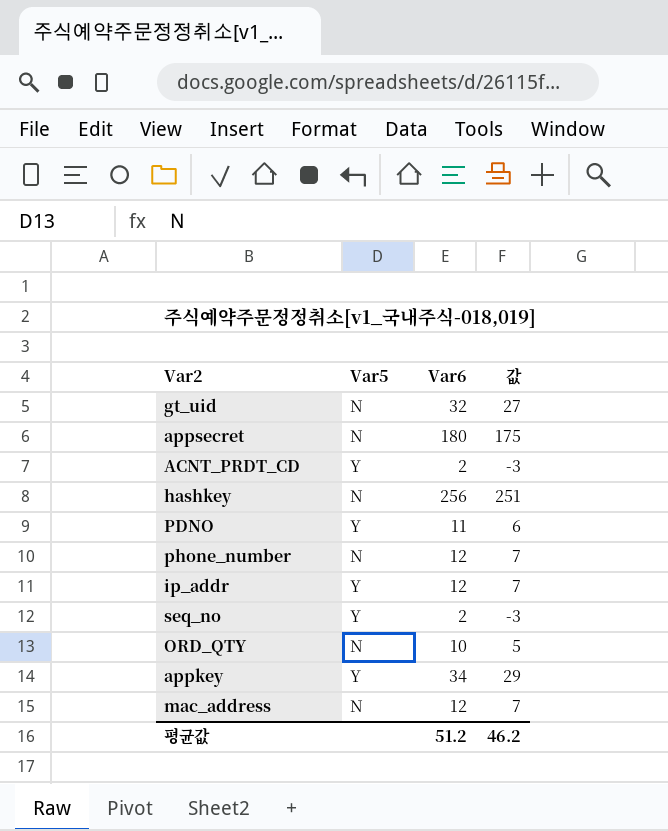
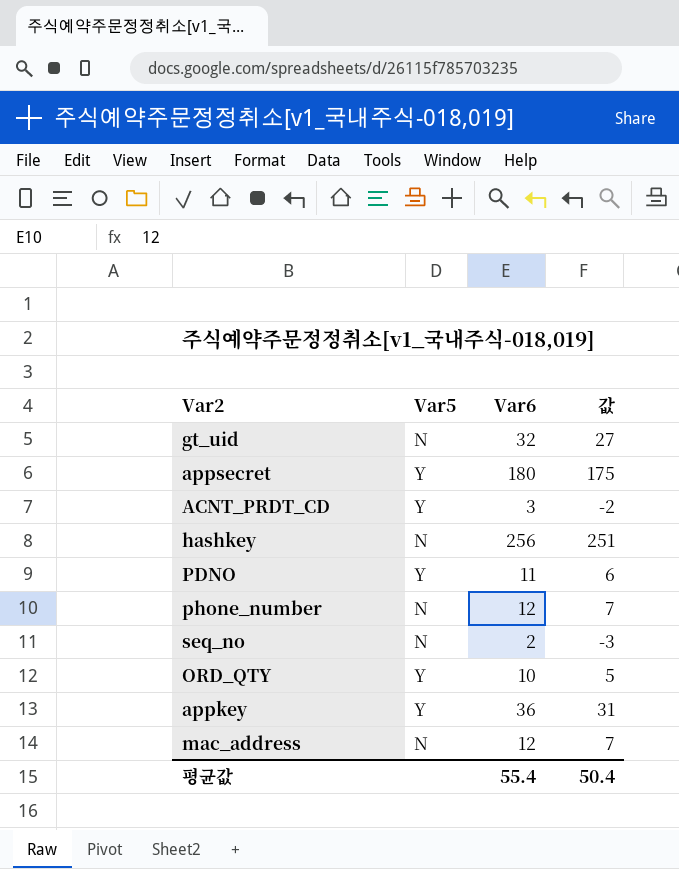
row ip_addr: Y | 12 | 7 -> none
appsecret | Var5: N -> Y
ACNT_PRDT_CD | Var6: 2 -> 3
ACNT_PRDT_CD | 값: -3 -> -2
seq_no | Var5: Y -> N
ORD_QTY | Var5: N -> Y
appkey | Var6: 34 -> 36
appkey | 값: 29 -> 31
평균값 | Var6: 51.2 -> 55.4
평균값 | 값: 46.2 -> 50.4

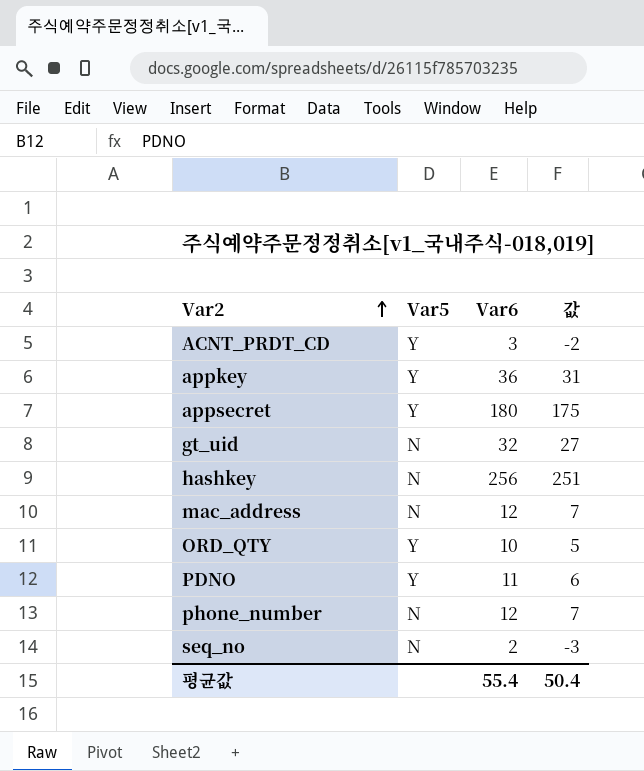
row order: none -> Var2 ascending

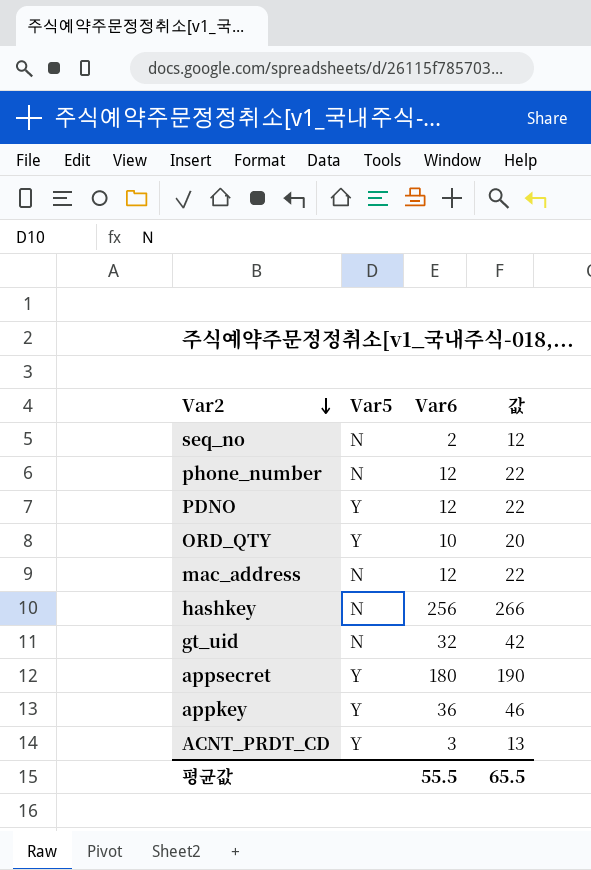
row order: Var2 ascending -> Var2 descending
column 값 | formula: [Var6] - 5 -> [Var6] + 10
PDNO | Var6: 11 -> 12
평균값 | Var6: 55.4 -> 55.5
평균값 | 값: 50.4 -> 65.5

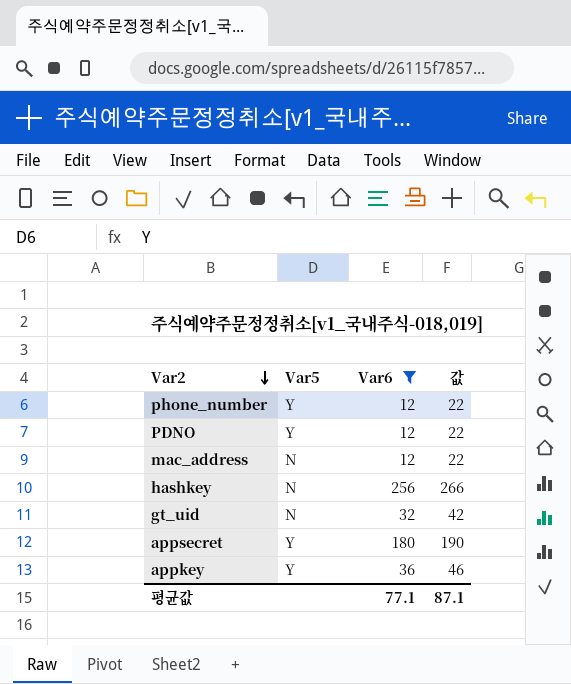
filter: none -> Var6 >= 12
phone_number | Var5: N -> Y
평균값 | Var6: 55.5 -> 77.1
평균값 | 값: 65.5 -> 87.1

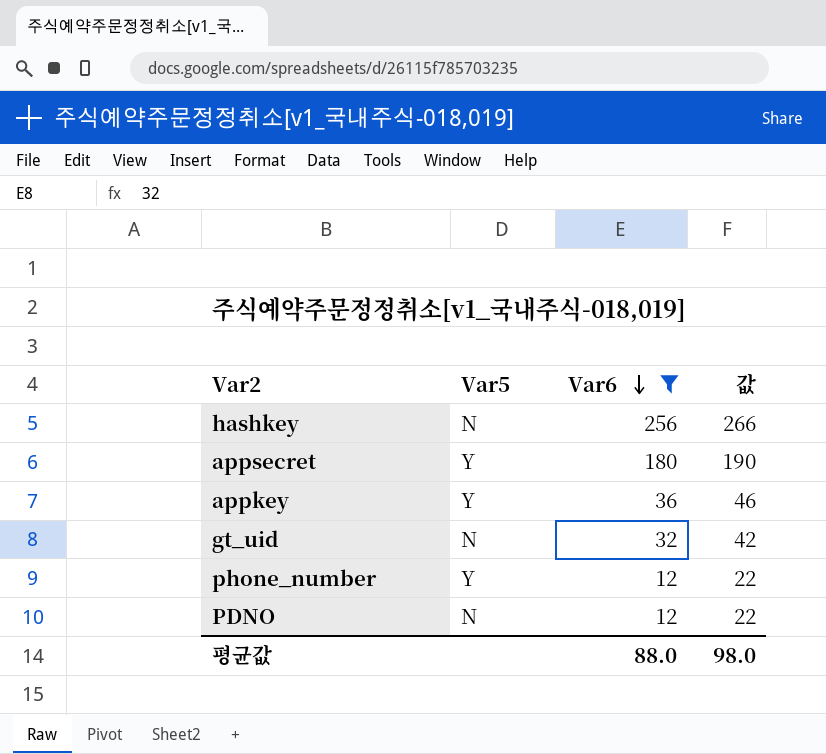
row order: Var2 descending -> Var6 descending
row mac_address: N | 12 | 22 -> none
PDNO | Var5: Y -> N
평균값 | Var6: 77.1 -> 88.0
평균값 | 값: 87.1 -> 98.0

